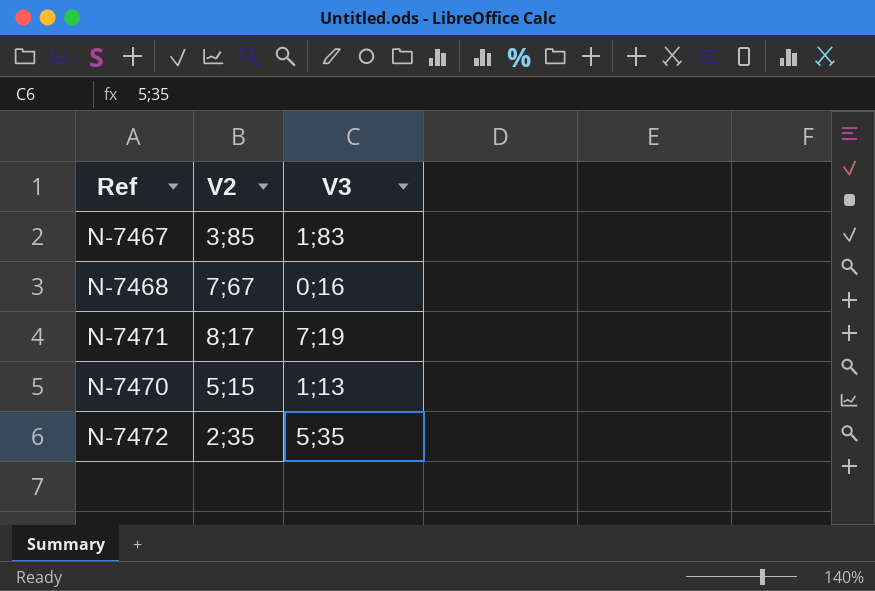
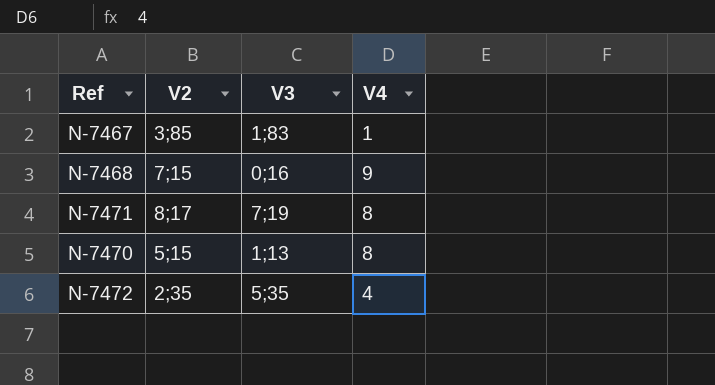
column V4 | position: none -> 4
N-7468 | V2: 7;67 -> 7;15

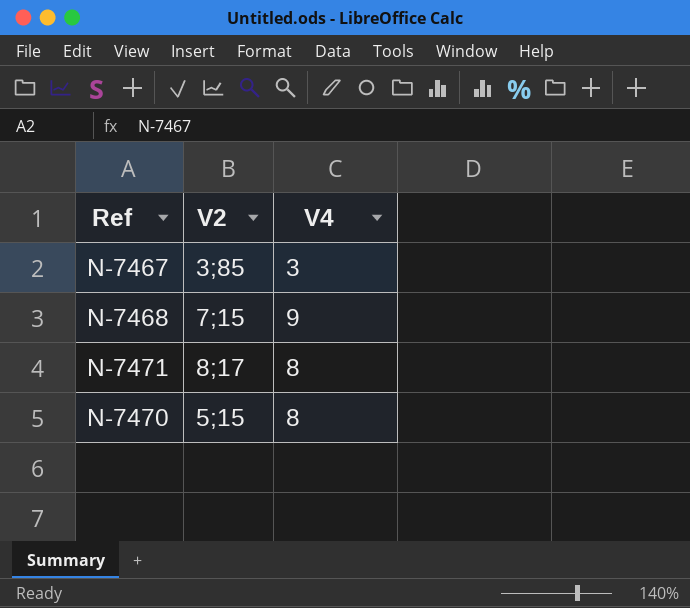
column V3 | position: 3 -> none
row N-7472: 2;35 | 5;35 | 4 -> none
N-7467 | V4: 1 -> 3

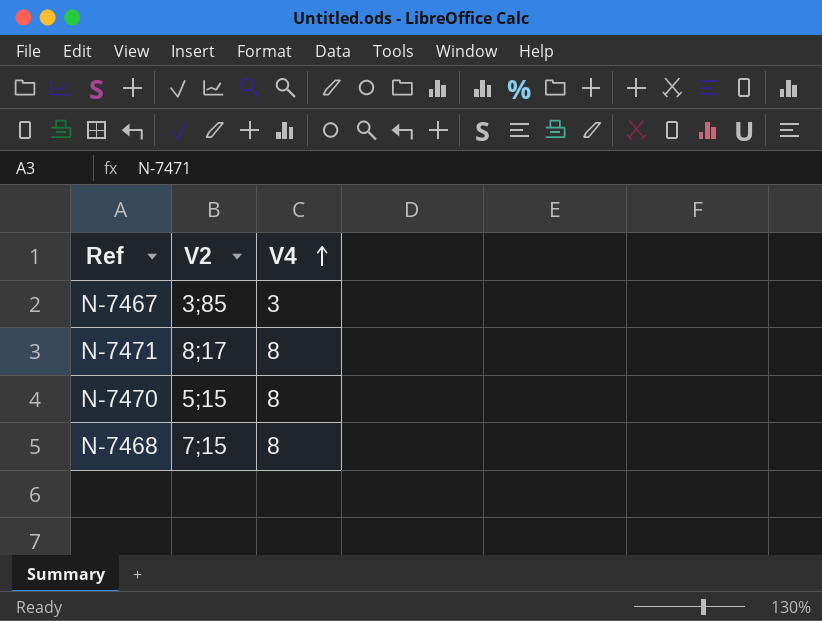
row order: none -> V4 ascending
N-7468 | V4: 9 -> 8

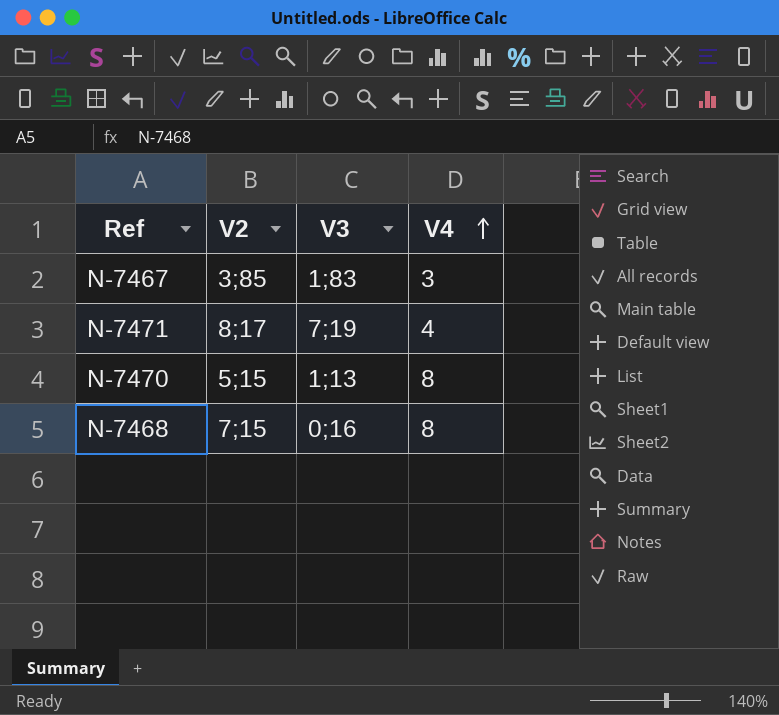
column V3 | position: none -> 3
N-7471 | V4: 8 -> 4

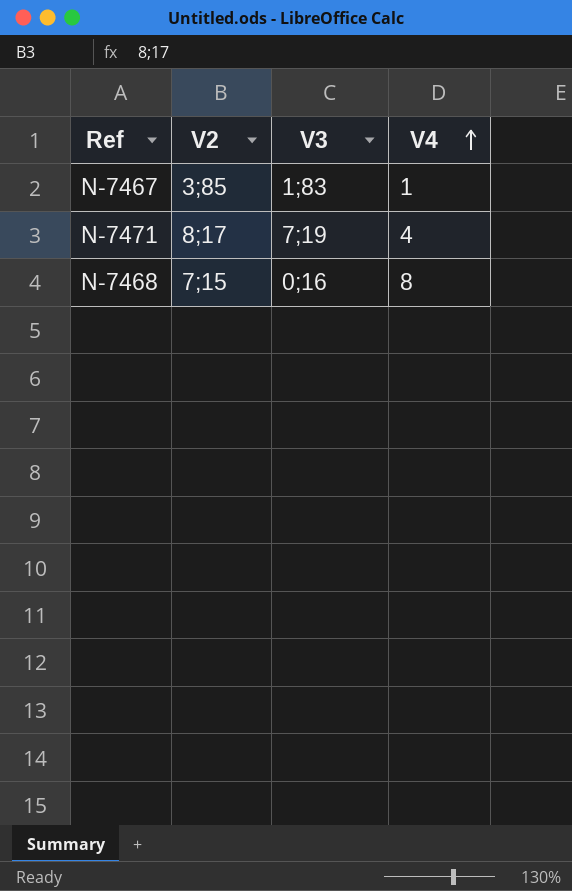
row N-7470: 5;15 | 1;13 | 8 -> none
N-7467 | V4: 3 -> 1

